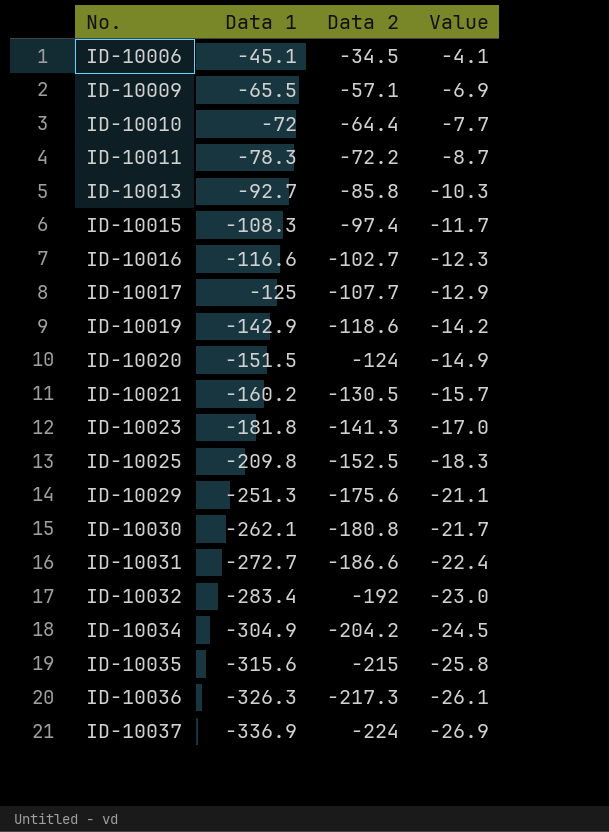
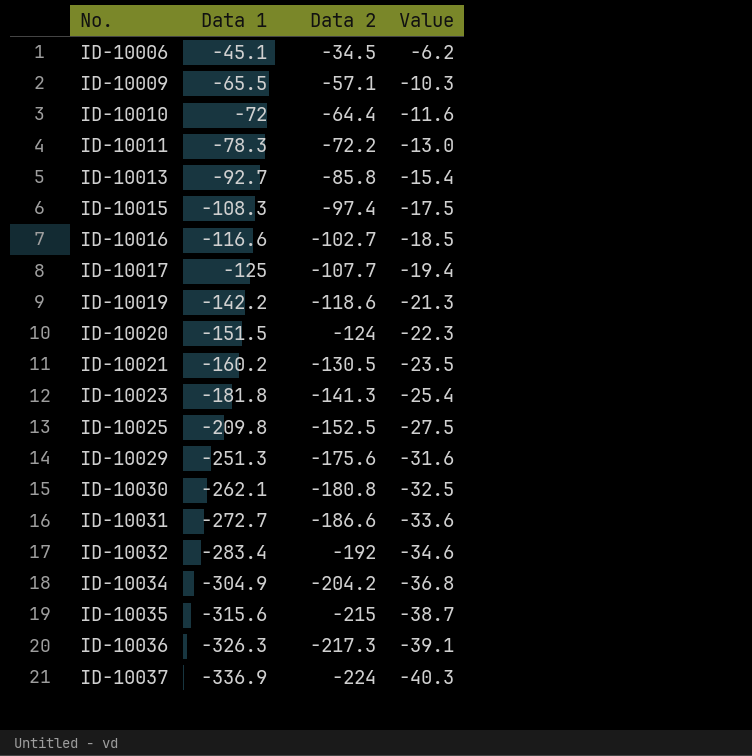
column Value | formula: [Data 2] * 0.12 -> [Data 2] * 0.18
ID-10019 | Data 1: -142.9 -> -142.2

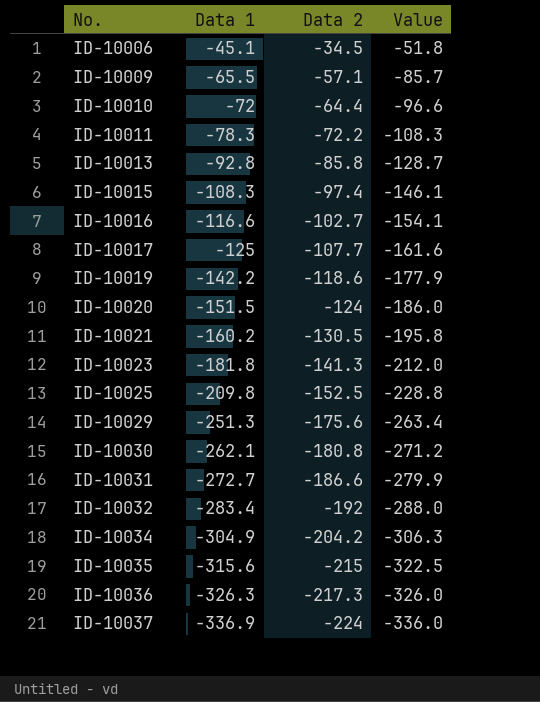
column Value | formula: [Data 2] * 0.18 -> [Data 2] * 1.5
ID-10013 | Data 1: -92.7 -> -92.8

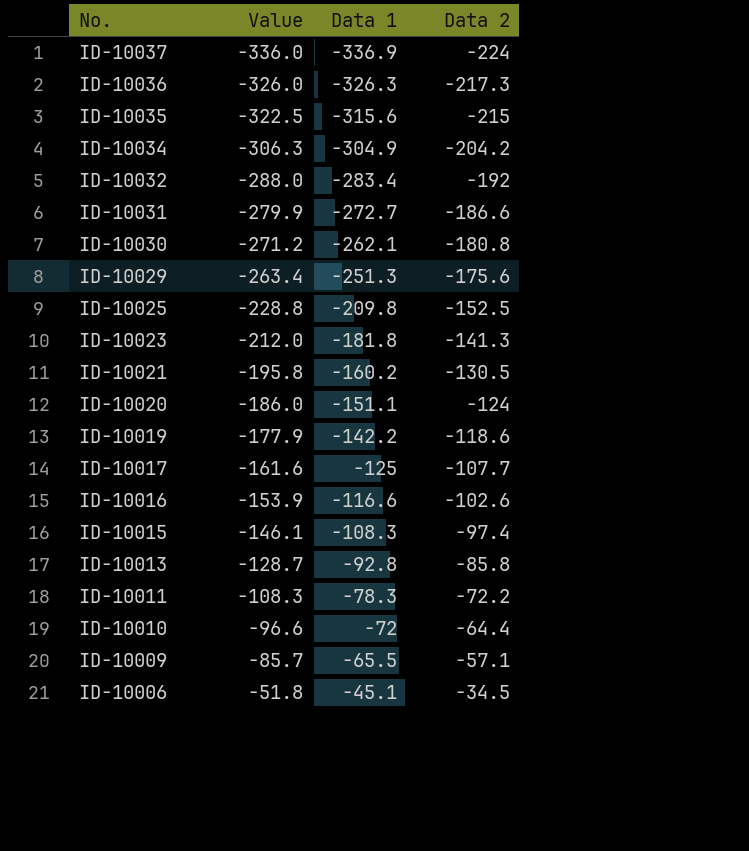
row order: No. ascending -> No. descending
column Value | position: 4 -> 2
ID-10020 | Data 1: -151.5 -> -151.1
ID-10016 | Value: -154.1 -> -153.9
ID-10016 | Data 2: -102.7 -> -102.6

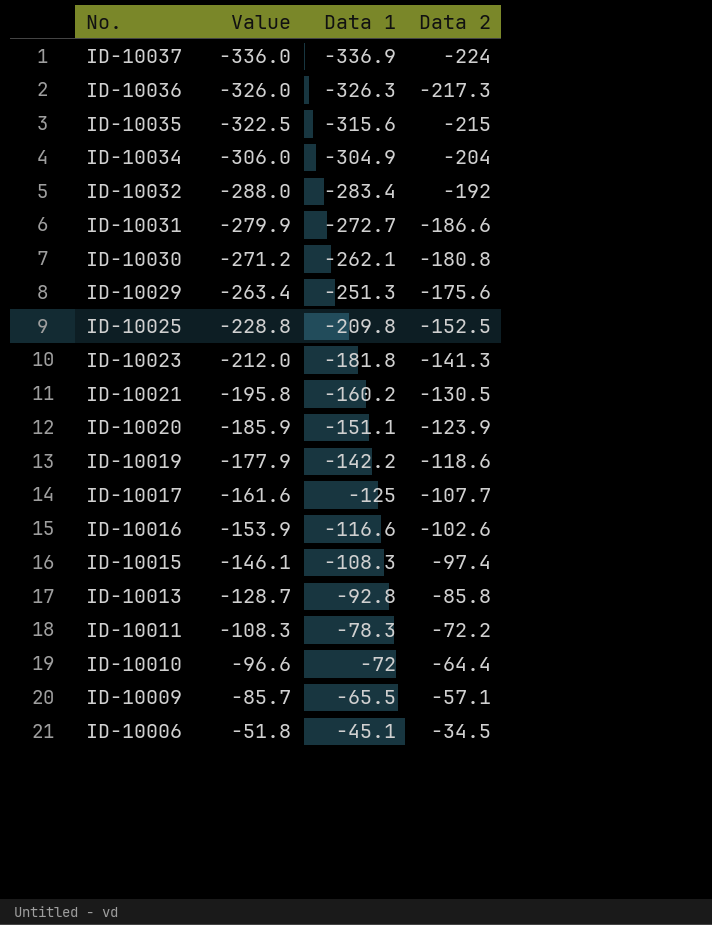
ID-10034 | Value: -306.3 -> -306.0
ID-10034 | Data 2: -204.2 -> -204
ID-10020 | Value: -186.0 -> -185.9
ID-10020 | Data 2: -124 -> -123.9

